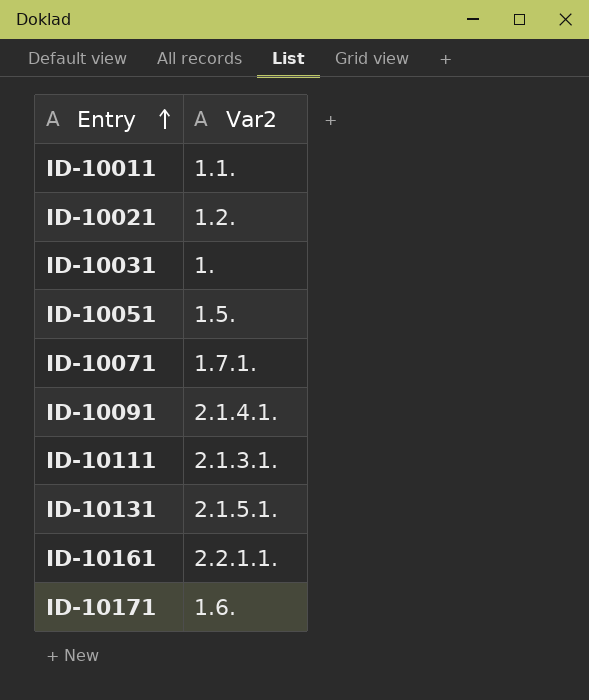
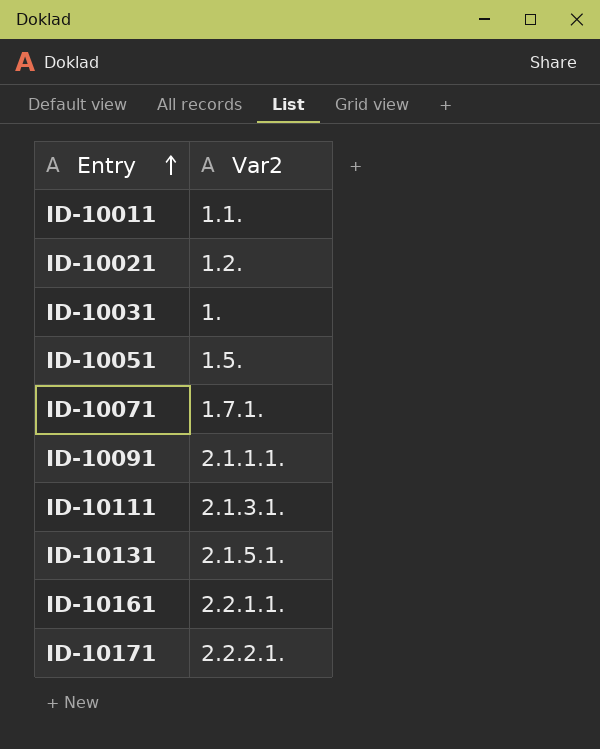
ID-10091 | Var2: 2.1.4.1. -> 2.1.1.1.
ID-10171 | Var2: 1.6. -> 2.2.2.1.

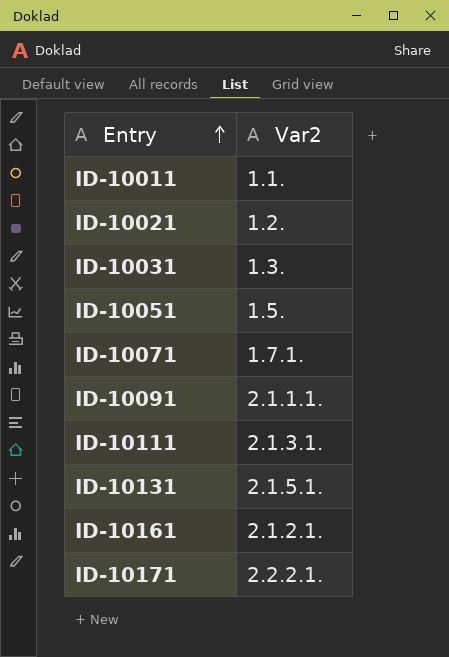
ID-10031 | Var2: 1. -> 1.3.
ID-10161 | Var2: 2.2.1.1. -> 2.1.2.1.

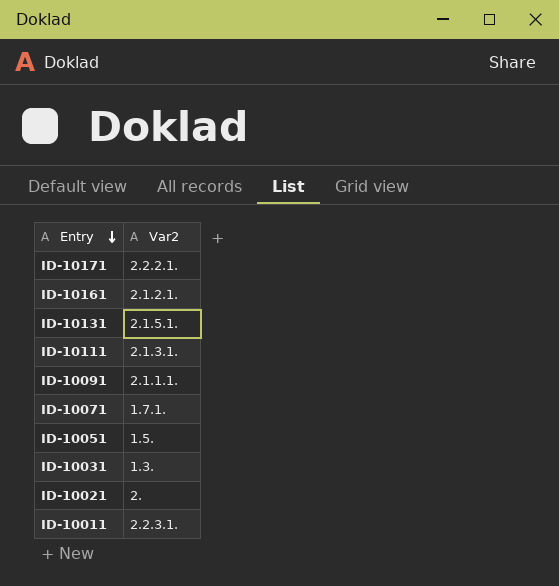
row order: Entry ascending -> Entry descending
ID-10021 | Var2: 1.2. -> 2.
ID-10011 | Var2: 1.1. -> 2.2.3.1.

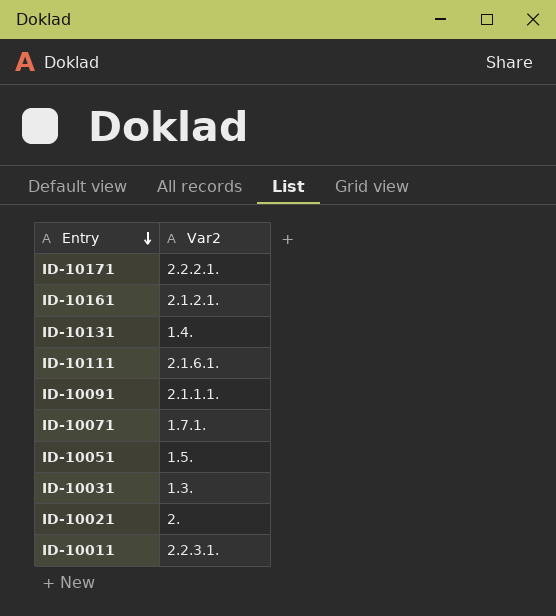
ID-10131 | Var2: 2.1.5.1. -> 1.4.
ID-10111 | Var2: 2.1.3.1. -> 2.1.6.1.

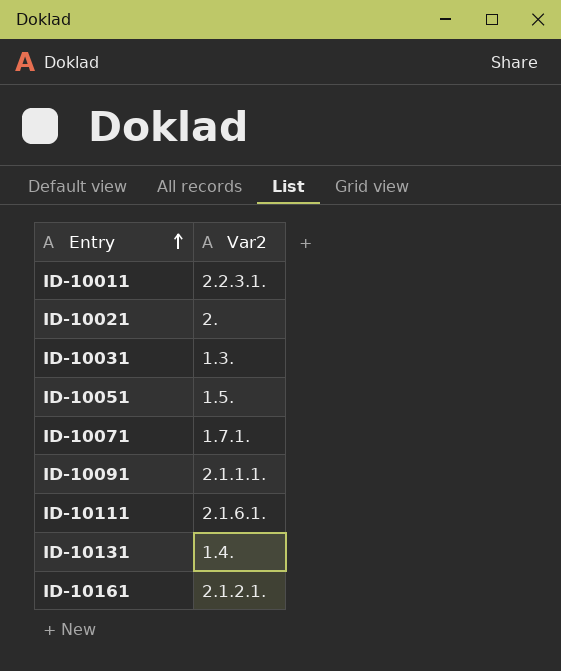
row order: Entry descending -> Entry ascending
row ID-10171: 2.2.2.1. -> none

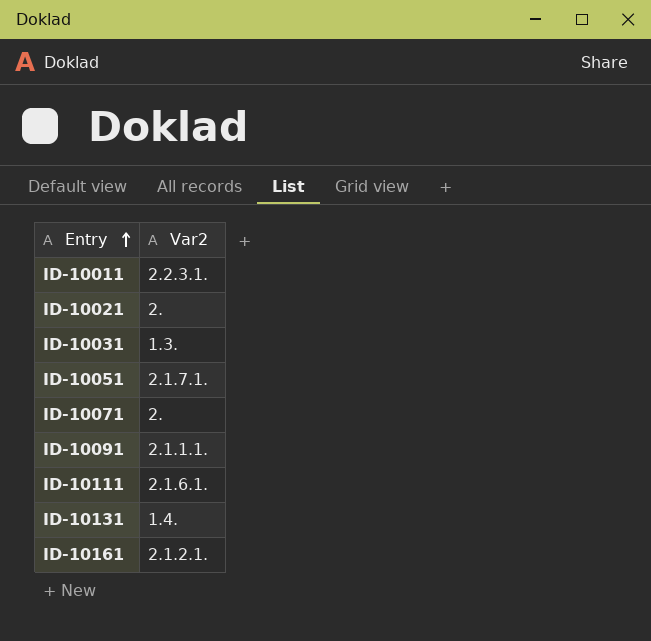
ID-10051 | Var2: 1.5. -> 2.1.7.1.
ID-10071 | Var2: 1.7.1. -> 2.

